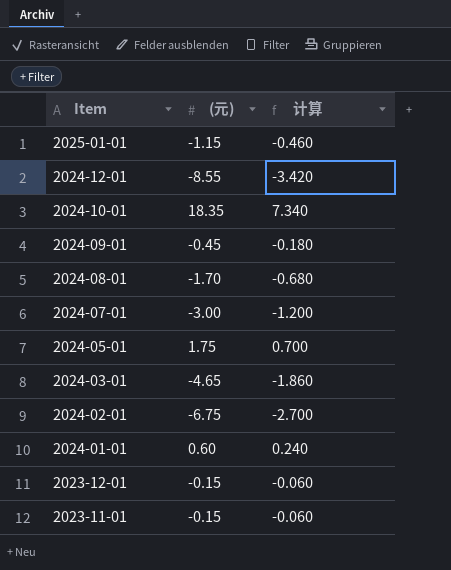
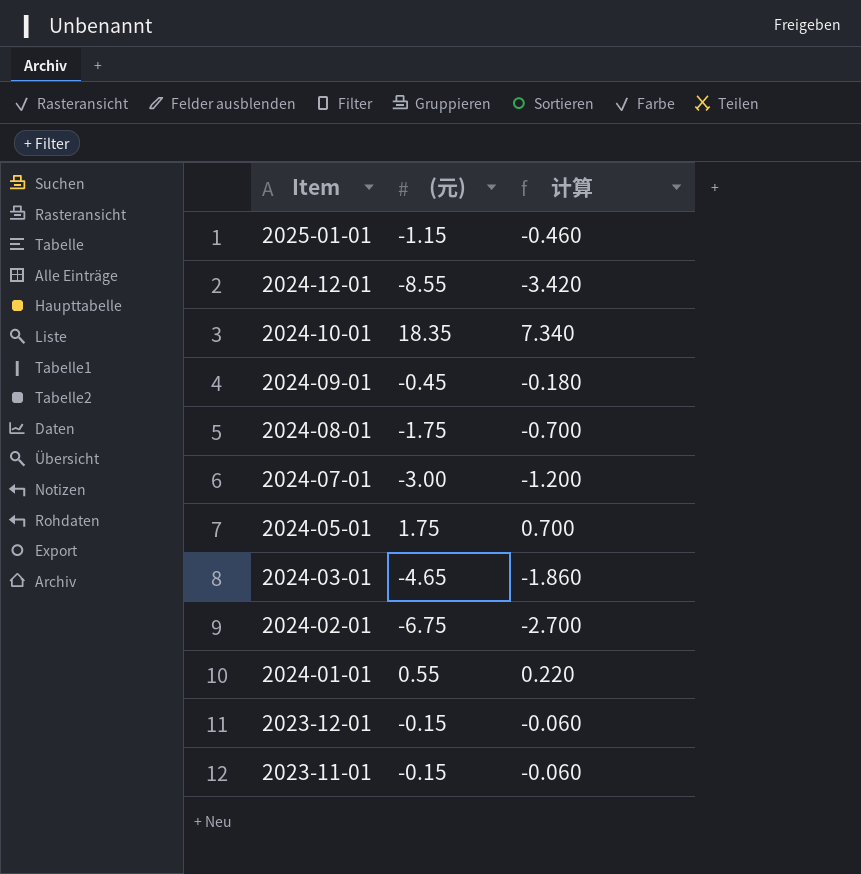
2024-08-01 | (元): -1.70 -> -1.75
2024-08-01 | 计算: -0.680 -> -0.700
2024-01-01 | (元): 0.60 -> 0.55
2024-01-01 | 计算: 0.240 -> 0.220

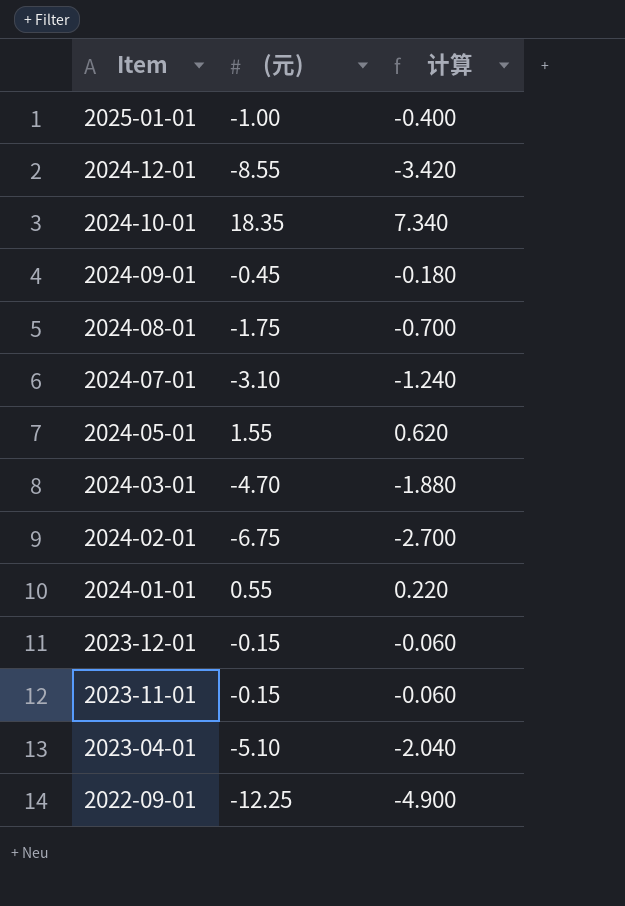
2025-01-01 | (元): -1.15 -> -1.00
2025-01-01 | 计算: -0.460 -> -0.400
2024-07-01 | (元): -3.00 -> -3.10
2024-07-01 | 计算: -1.200 -> -1.240
2024-05-01 | (元): 1.75 -> 1.55
2024-05-01 | 计算: 0.700 -> 0.620
2024-03-01 | (元): -4.65 -> -4.70
2024-03-01 | 计算: -1.860 -> -1.880
row 2023-04-01: none -> -5.10 | -2.040
row 2022-09-01: none -> -12.25 | -4.900

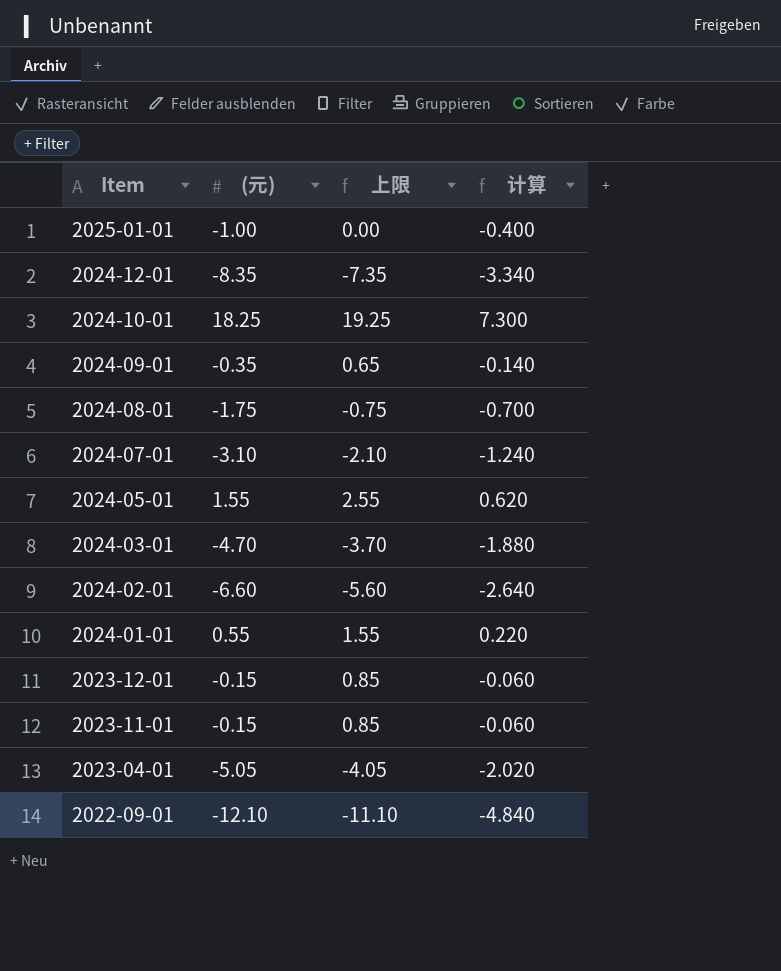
column 上限 | formula: none -> [(元)] + 1
2024-12-01 | (元): -8.55 -> -8.35
2024-12-01 | 计算: -3.420 -> -3.340
2024-10-01 | (元): 18.35 -> 18.25
2024-10-01 | 计算: 7.340 -> 7.300
2024-09-01 | (元): -0.45 -> -0.35
2024-09-01 | 计算: -0.180 -> -0.140
2024-02-01 | (元): -6.75 -> -6.60
2024-02-01 | 计算: -2.700 -> -2.640
2023-04-01 | (元): -5.10 -> -5.05
2023-04-01 | 计算: -2.040 -> -2.020
2022-09-01 | (元): -12.25 -> -12.10
2022-09-01 | 计算: -4.900 -> -4.840

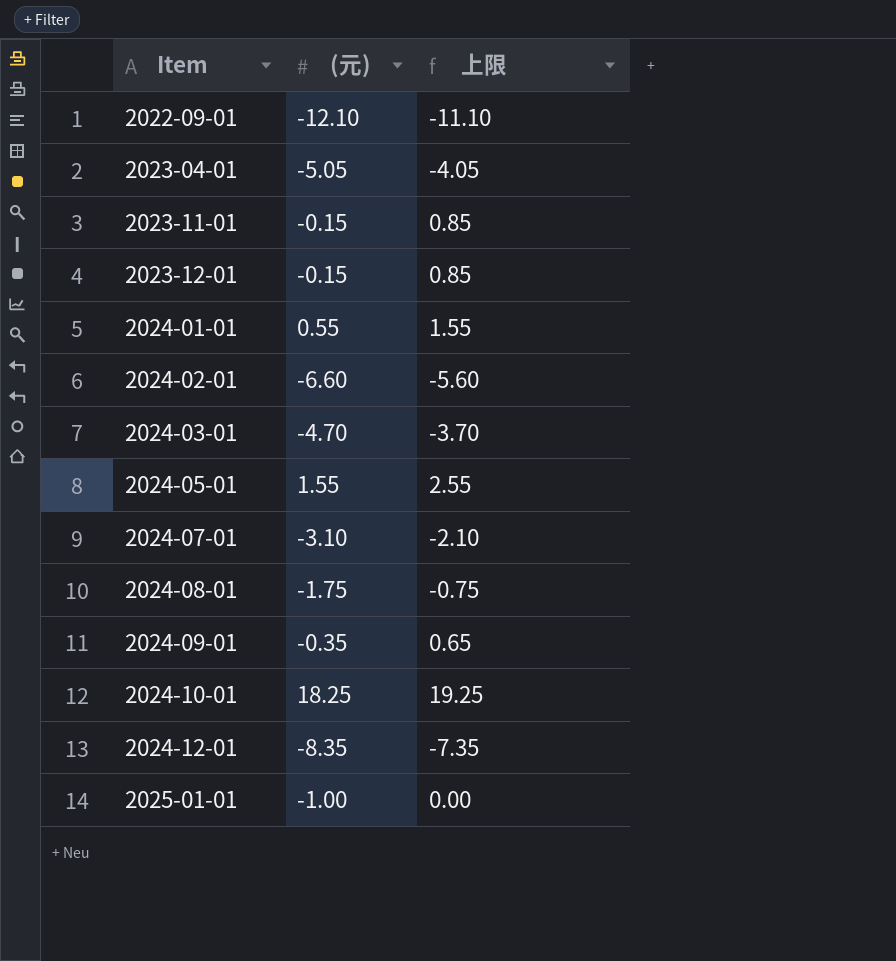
row order: Item descending -> Item ascending
column 计算 | formula: [(元)] * 0.4 -> none

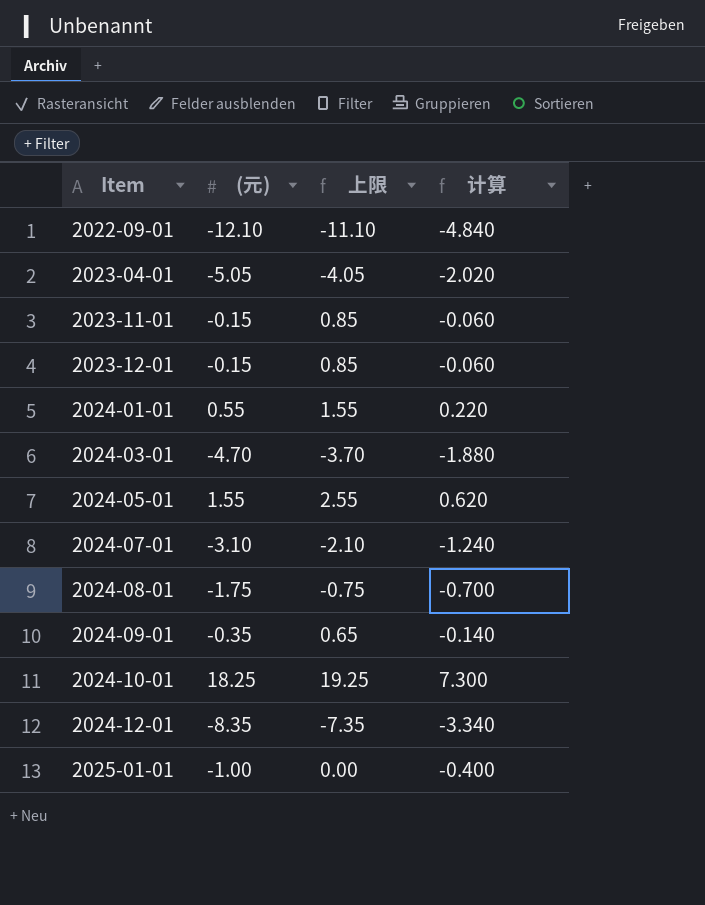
column 计算 | formula: none -> [(元)] * 0.4
row 2024-02-01: -6.60 | -5.60 -> none

